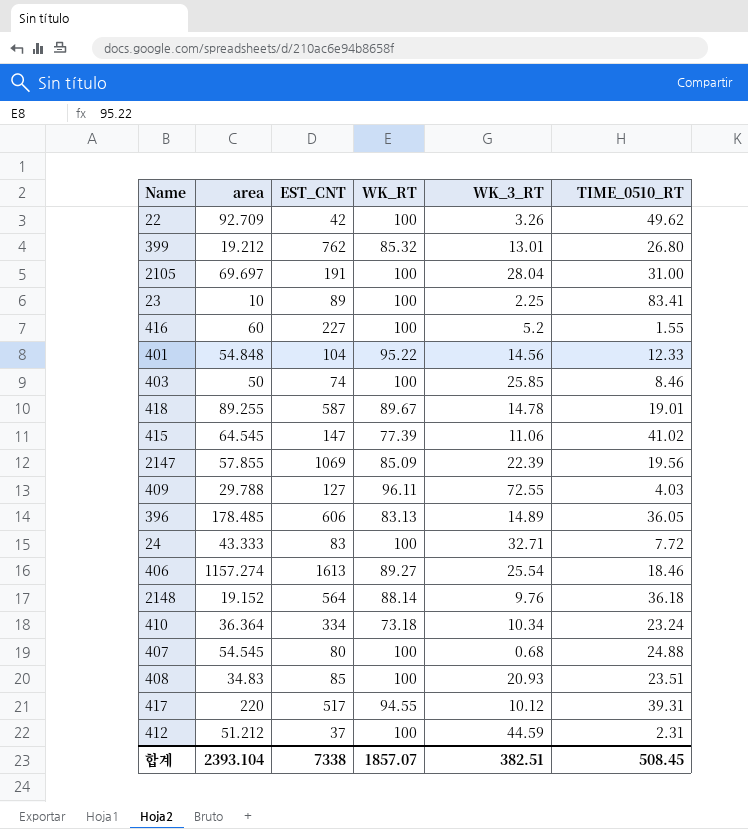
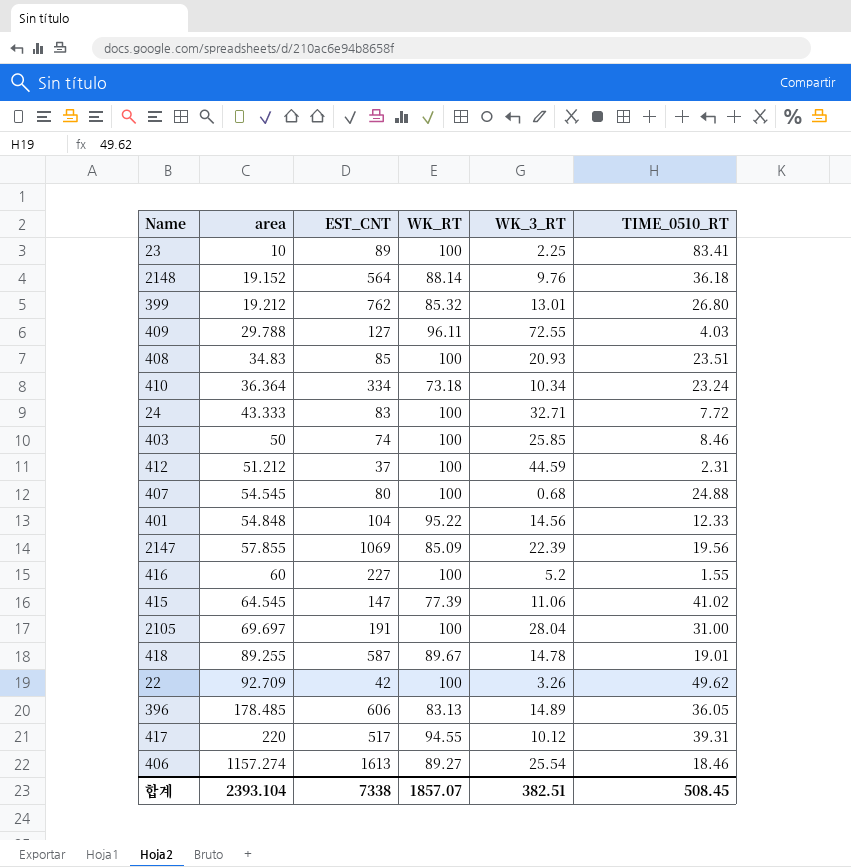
row order: none -> area ascending

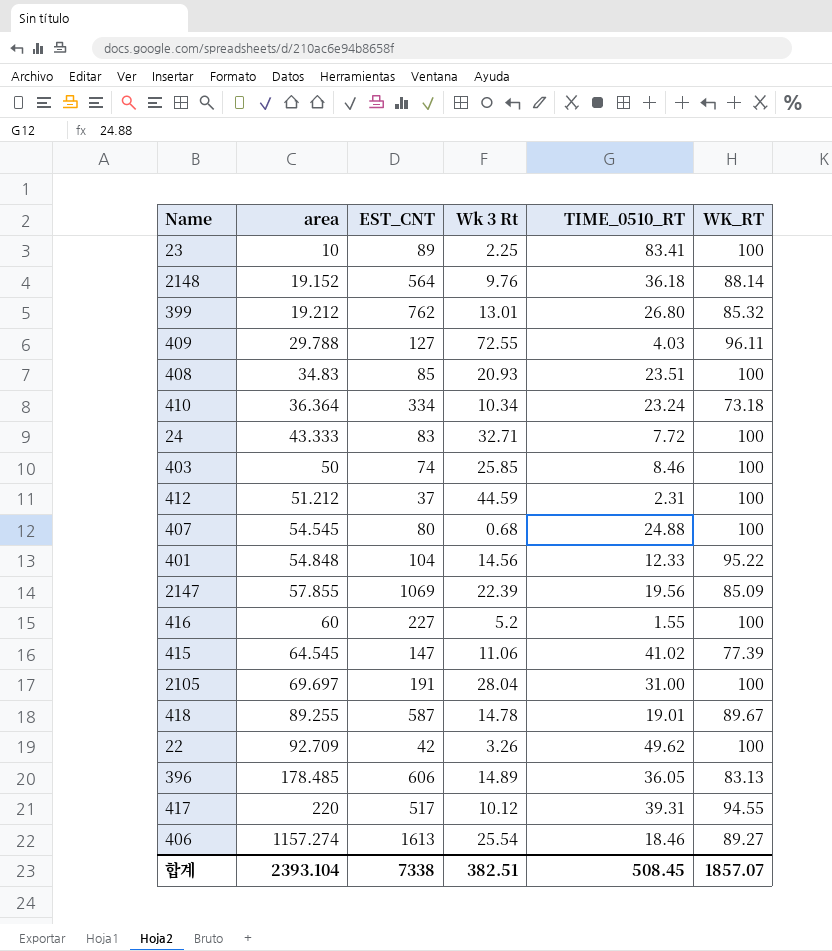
column name: WK_3_RT -> Wk 3 Rt
column WK_RT | position: 4 -> 6

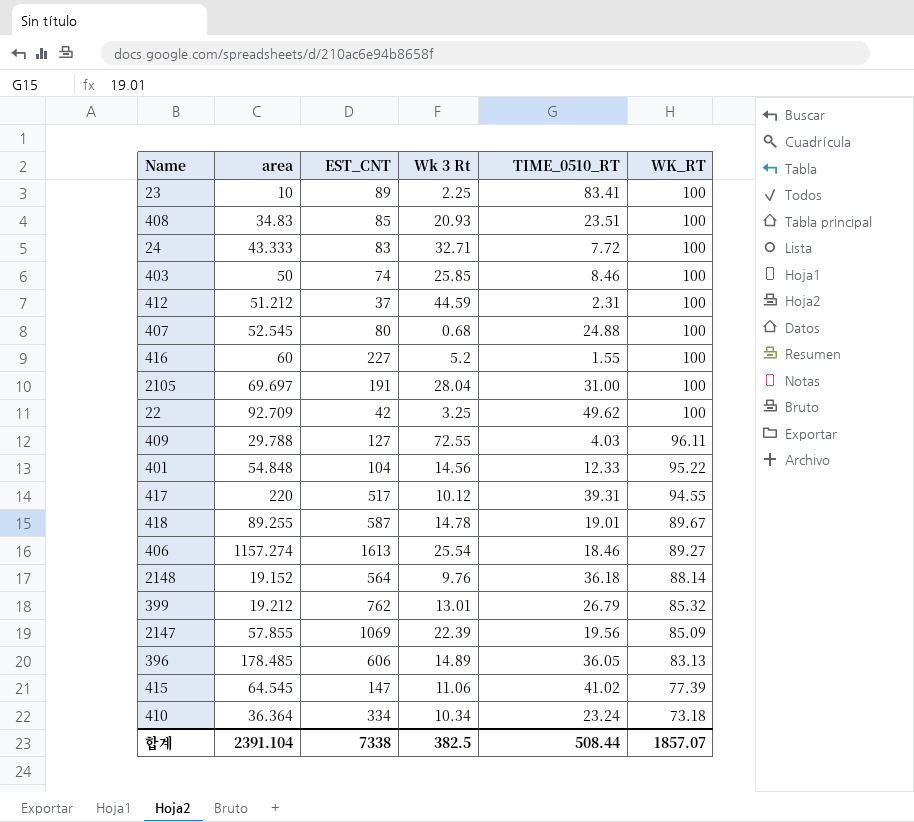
row order: area ascending -> WK_RT descending
407 | area: 54.545 -> 52.545
22 | Wk 3 Rt: 3.26 -> 3.25
399 | TIME_0510_RT: 26.80 -> 26.79
합계 | area: 2393.104 -> 2391.104
합계 | Wk 3 Rt: 382.51 -> 382.5
합계 | TIME_0510_RT: 508.45 -> 508.44

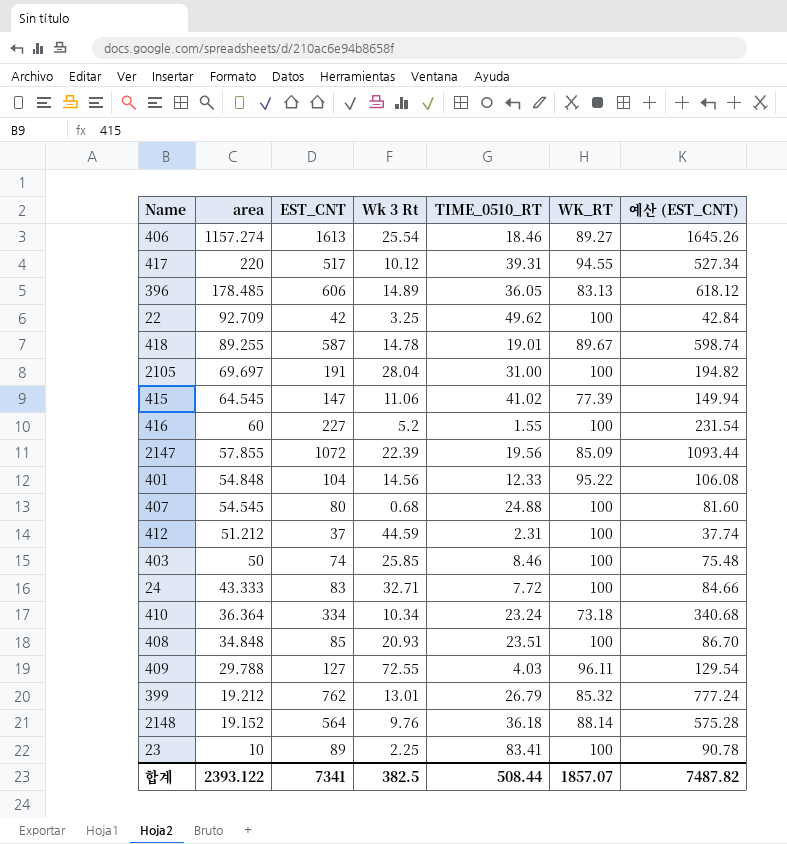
row order: WK_RT descending -> area descending
column 예산 (EST_CNT) | formula: none -> [EST_CNT] * 1.02
2147 | EST_CNT: 1069 -> 1072
407 | area: 52.545 -> 54.545
408 | area: 34.83 -> 34.848
합계 | area: 2391.104 -> 2393.122
합계 | EST_CNT: 7338 -> 7341

